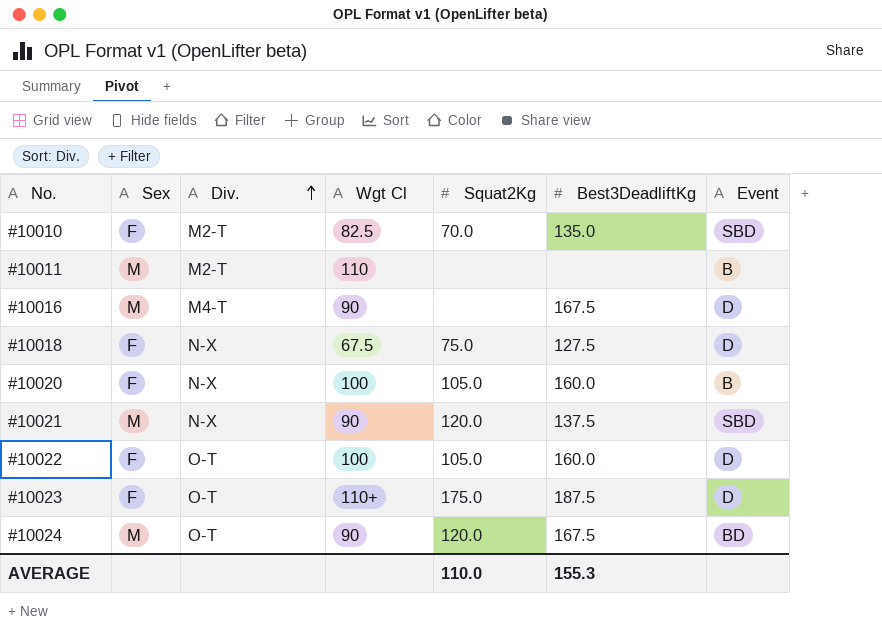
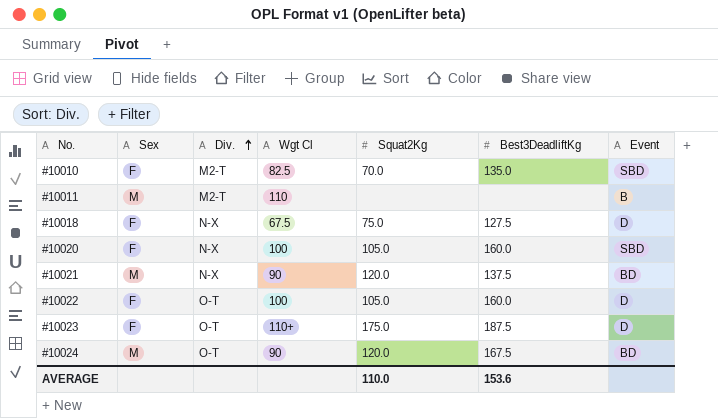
row #10016: M | M4-T | 90 | none | 167.5 | D -> none
#10020 | Event: B -> SBD
#10021 | Event: SBD -> BD
AVERAGE | Best3DeadliftKg: 155.3 -> 153.6

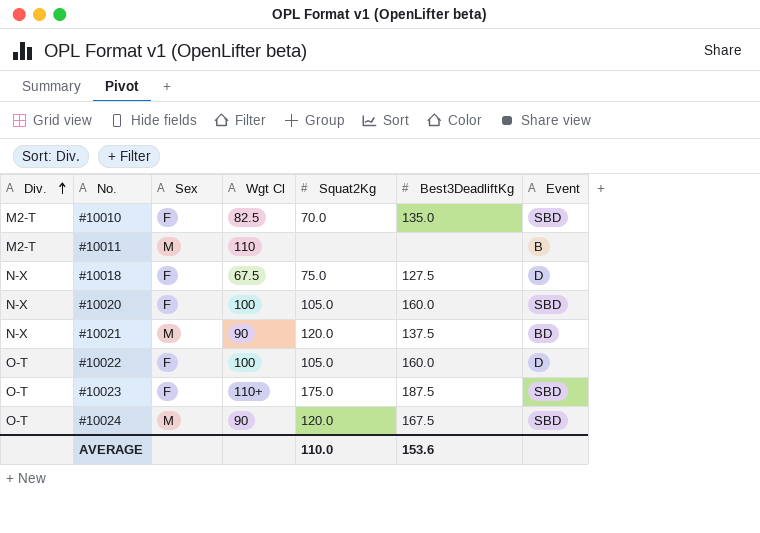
column Div. | position: 3 -> 1
#10023 | Event: D -> SBD
#10024 | Event: BD -> SBD

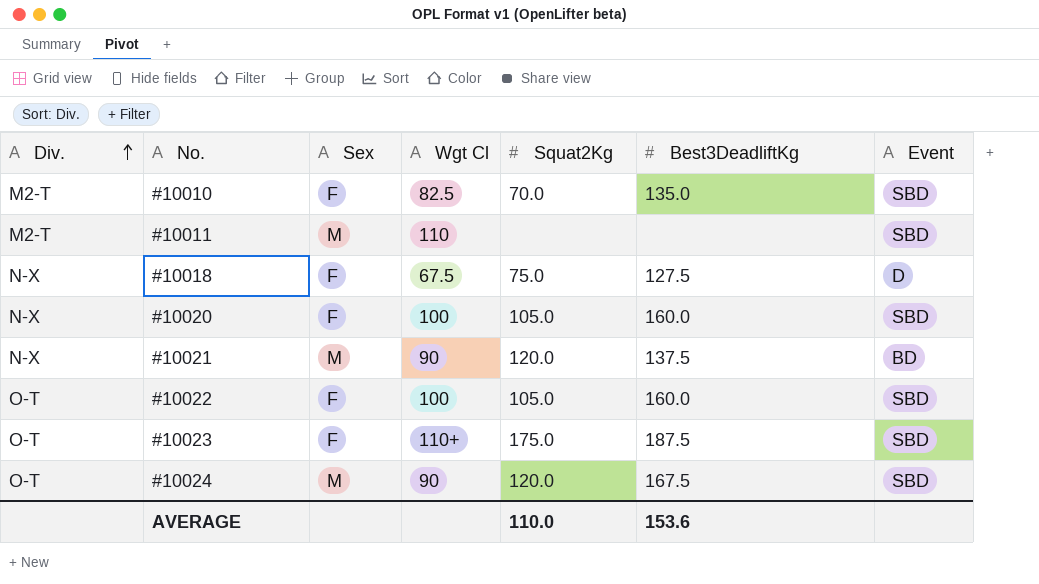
#10011 | Event: B -> SBD
#10022 | Event: D -> SBD

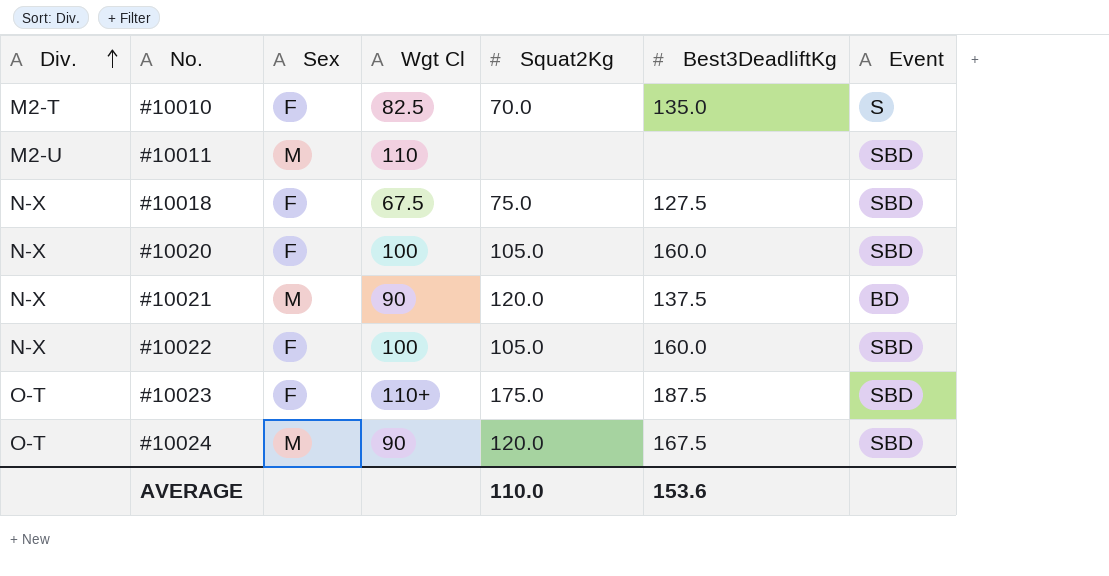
#10010 | Event: SBD -> S
#10011 | Div.: M2-T -> M2-U
#10018 | Event: D -> SBD
#10022 | Div.: O-T -> N-X

